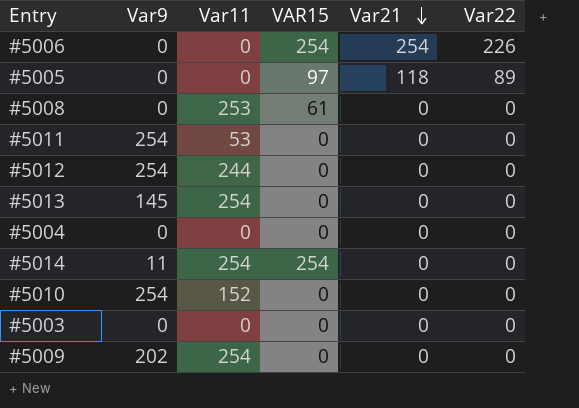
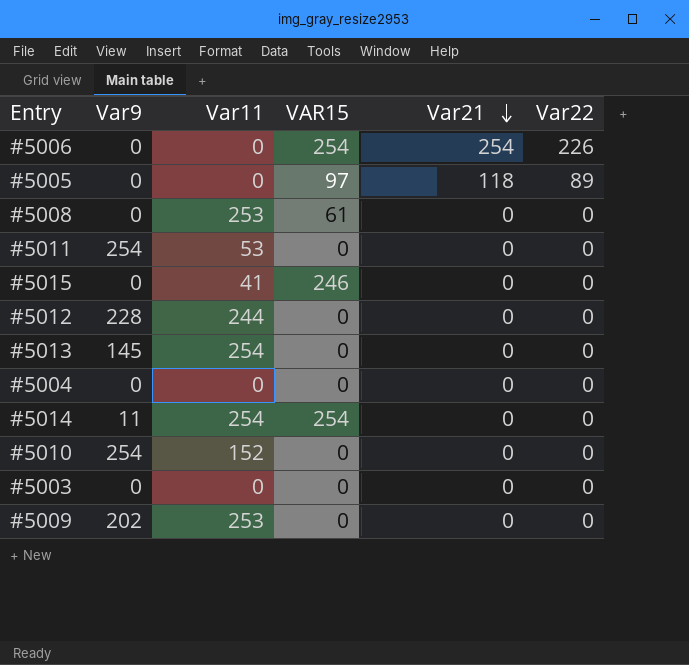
row #5015: none -> 0 | 41 | 246 | 0 | 0
#5012 | Var9: 254 -> 228
#5009 | Var11: 254 -> 253

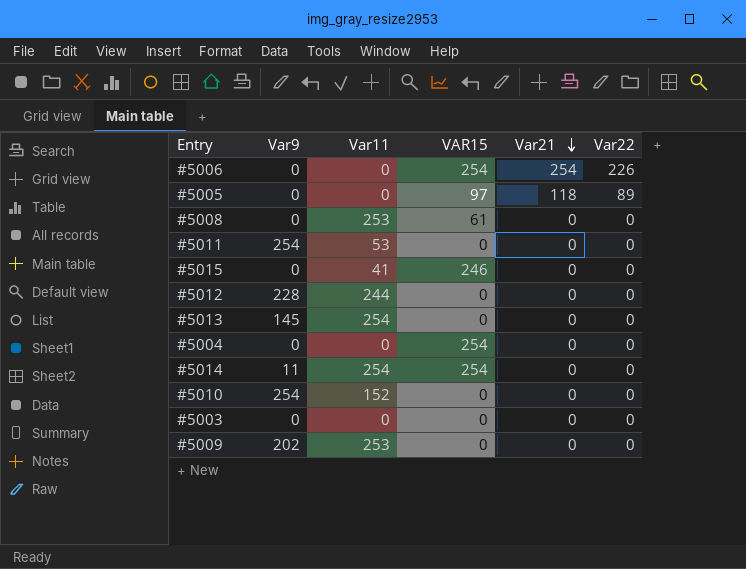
#5004 | VAR15: 0 -> 254

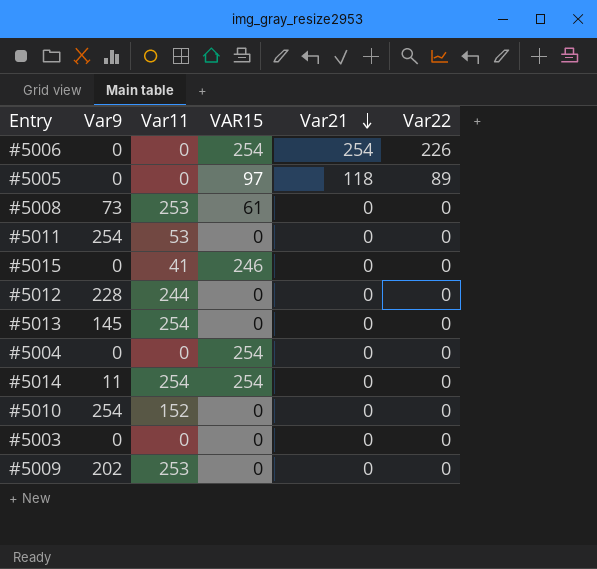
#5008 | Var9: 0 -> 73

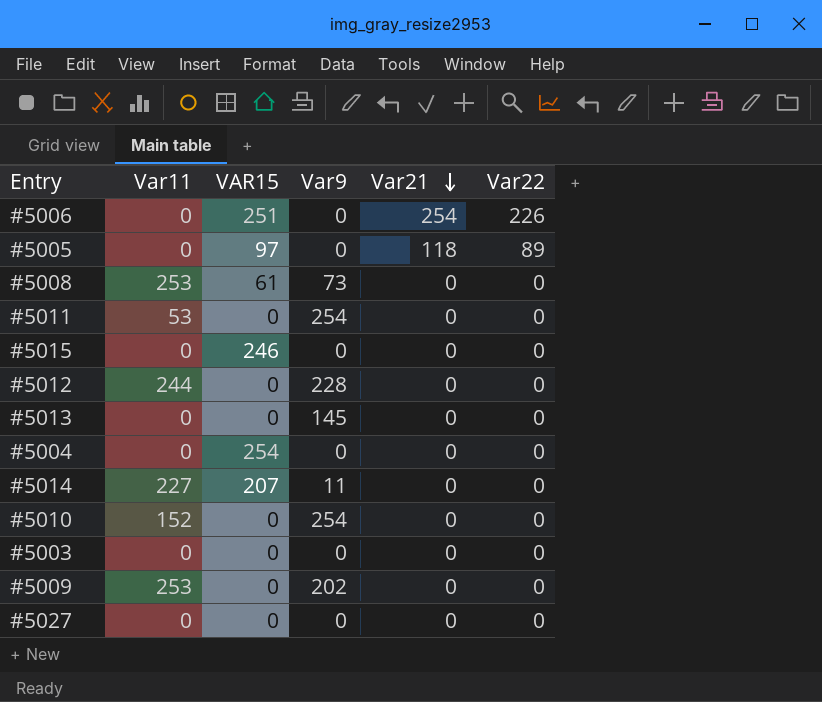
column Var9 | position: 2 -> 4
#5006 | VAR15: 254 -> 251
#5015 | Var11: 41 -> 0
#5013 | Var11: 254 -> 0
#5014 | Var11: 254 -> 227
#5014 | VAR15: 254 -> 207
row #5027: none -> 0 | 0 | 0 | 0 | 0

